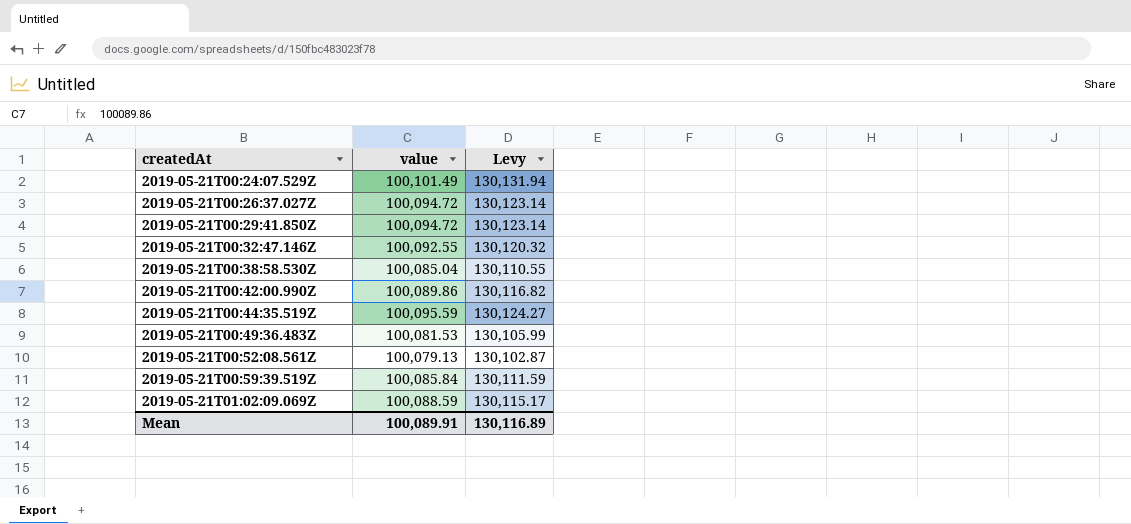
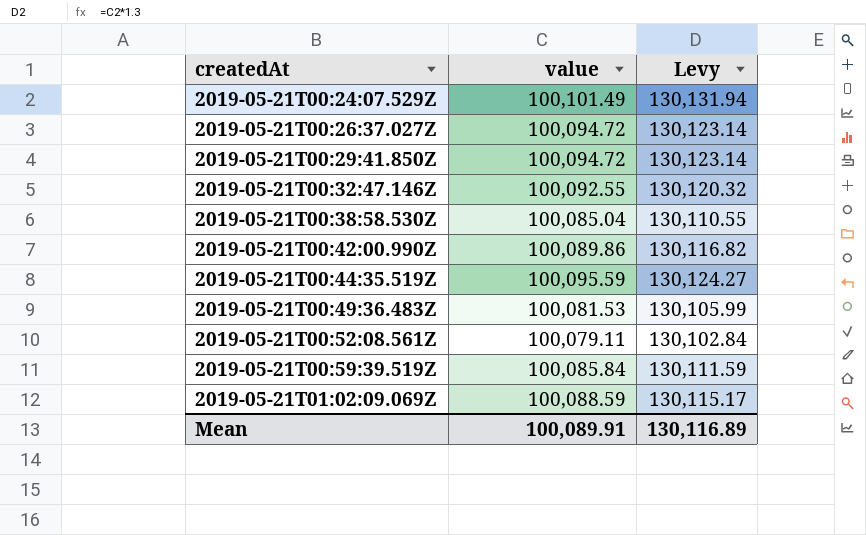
2019-05-21T00:52:08.561Z | value: 100,079.13 -> 100,079.11
2019-05-21T00:52:08.561Z | Levy: 130,102.87 -> 130,102.84

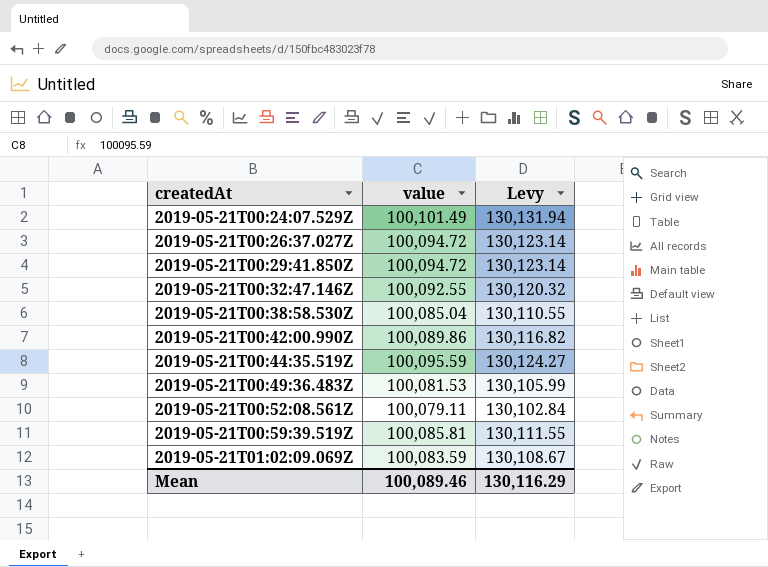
2019-05-21T00:59:39.519Z | value: 100,085.84 -> 100,085.81
2019-05-21T00:59:39.519Z | Levy: 130,111.59 -> 130,111.55
2019-05-21T01:02:09.069Z | value: 100,088.59 -> 100,083.59
2019-05-21T01:02:09.069Z | Levy: 130,115.17 -> 130,108.67
Mean | value: 100,089.91 -> 100,089.46
Mean | Levy: 130,116.89 -> 130,116.29

